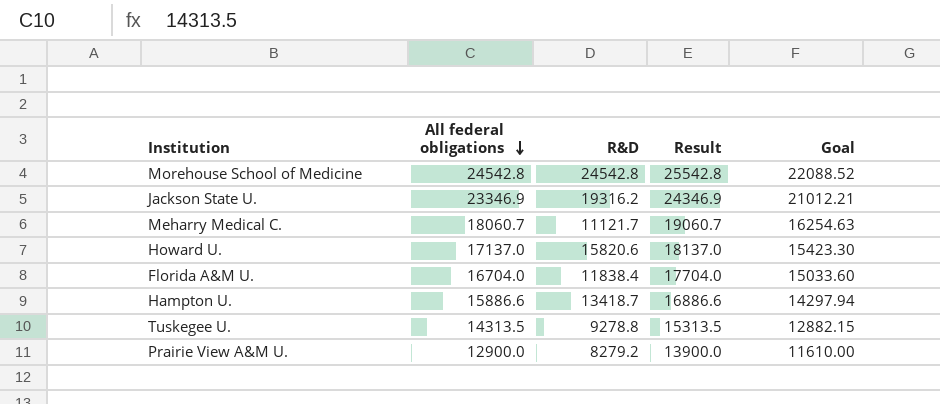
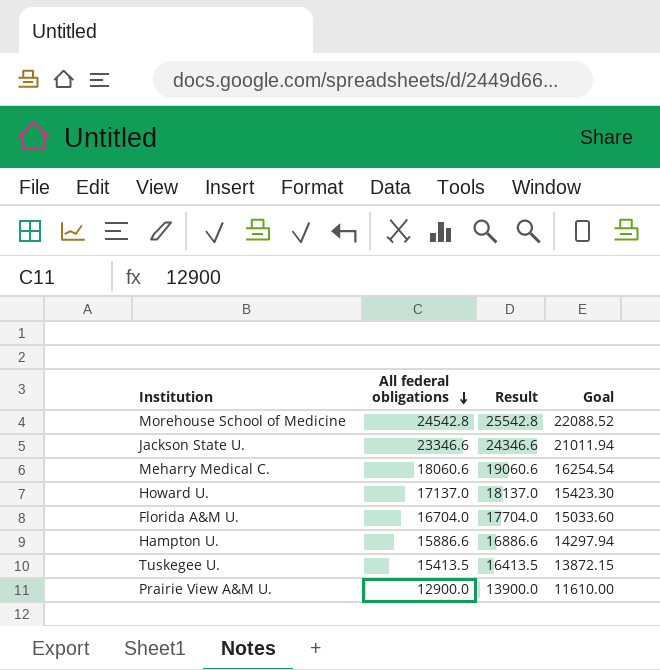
column R&D | position: 3 -> none
Jackson State U. | All federal obligations: 23346.9 -> 23346.6
Jackson State U. | Result: 24346.9 -> 24346.6
Jackson State U. | Goal: 21012.21 -> 21011.94
Meharry Medical C. | All federal obligations: 18060.7 -> 18060.6
Meharry Medical C. | Result: 19060.7 -> 19060.6
Meharry Medical C. | Goal: 16254.63 -> 16254.54
Tuskegee U. | All federal obligations: 14313.5 -> 15413.5
Tuskegee U. | Result: 15313.5 -> 16413.5
Tuskegee U. | Goal: 12882.15 -> 13872.15

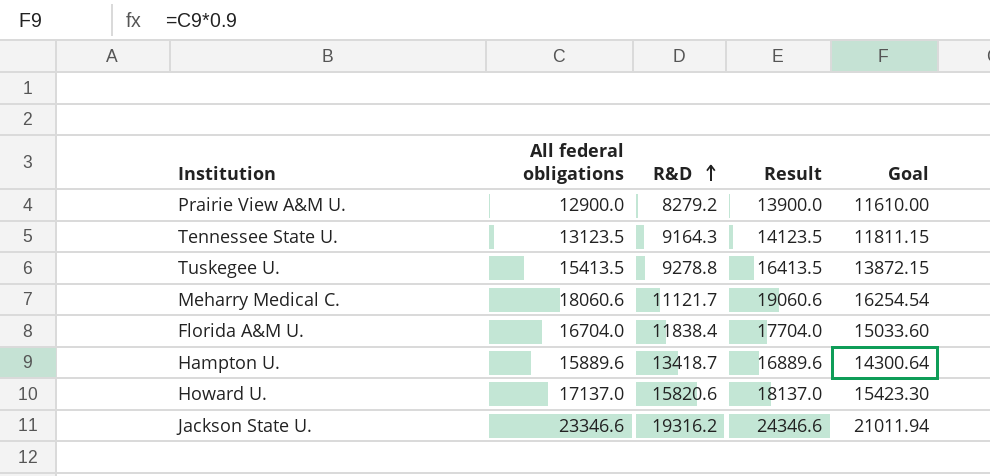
row order: All federal obligations descending -> R&D ascending
column R&D | position: none -> 3
row Morehouse School of Medicine: 24542.8 | 25542.8 | 22088.52 -> none
row Tennessee State U.: none -> 13123.5 | 9164.3 | 14123.5 | 11811.15
Hampton U. | All federal obligations: 15886.6 -> 15889.6
Hampton U. | Result: 16886.6 -> 16889.6
Hampton U. | Goal: 14297.94 -> 14300.64

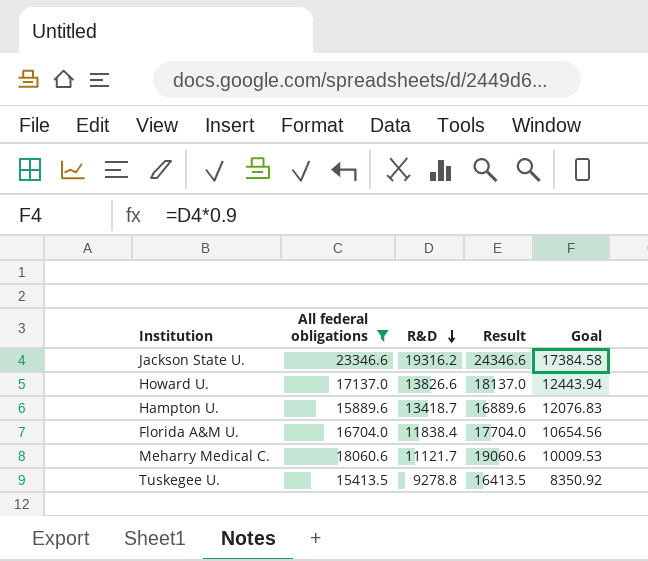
filter: none -> All federal obligations >= 15413.5
row order: R&D ascending -> R&D descending
column Goal | formula: [All federal obligations] * 0.9 -> [R&D] * 0.9
Howard U. | R&D: 15820.6 -> 13826.6

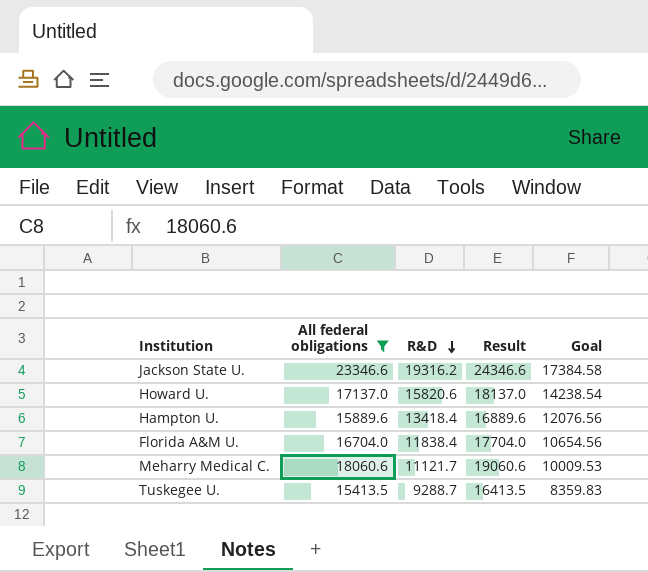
Howard U. | R&D: 13826.6 -> 15820.6
Howard U. | Goal: 12443.94 -> 14238.54
Hampton U. | R&D: 13418.7 -> 13418.4
Hampton U. | Goal: 12076.83 -> 12076.56
Tuskegee U. | R&D: 9278.8 -> 9288.7
Tuskegee U. | Goal: 8350.92 -> 8359.83

